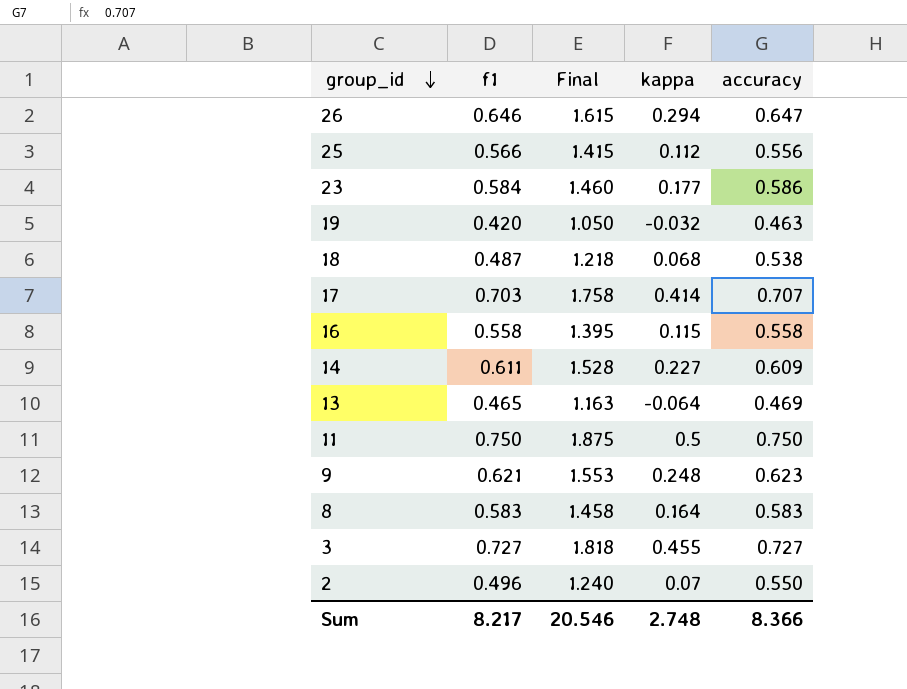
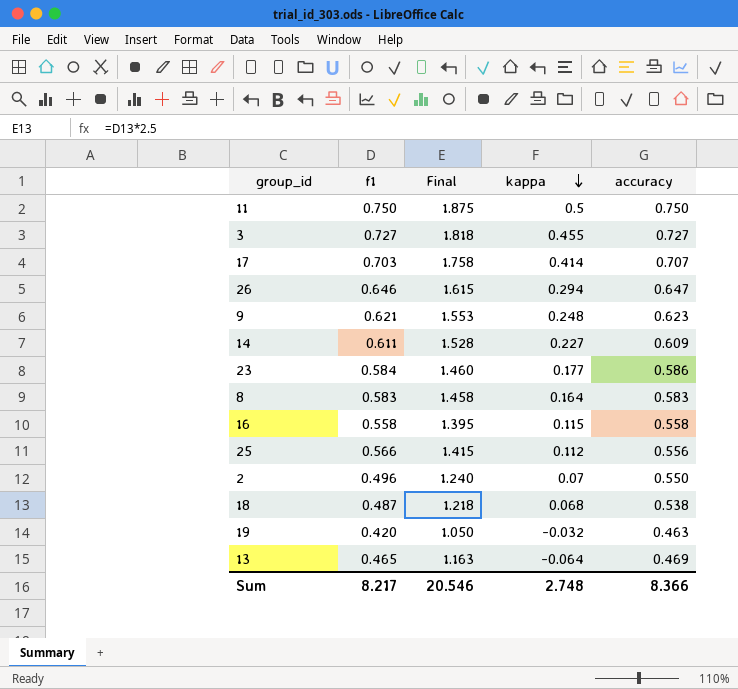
row order: group_id descending -> kappa descending

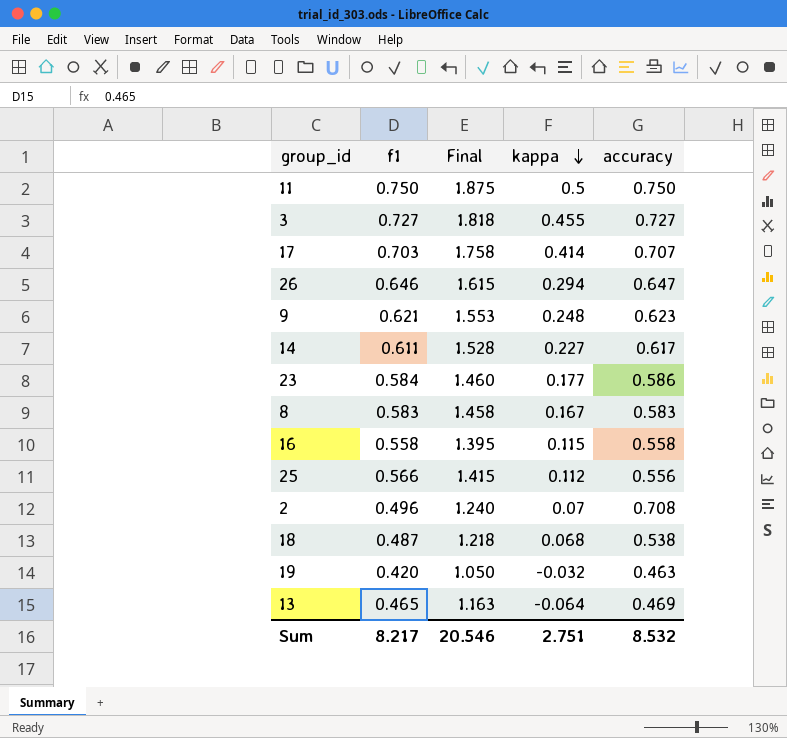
14 | accuracy: 0.609 -> 0.617
8 | kappa: 0.164 -> 0.167
2 | accuracy: 0.550 -> 0.708
Sum | kappa: 2.748 -> 2.751
Sum | accuracy: 8.366 -> 8.532

